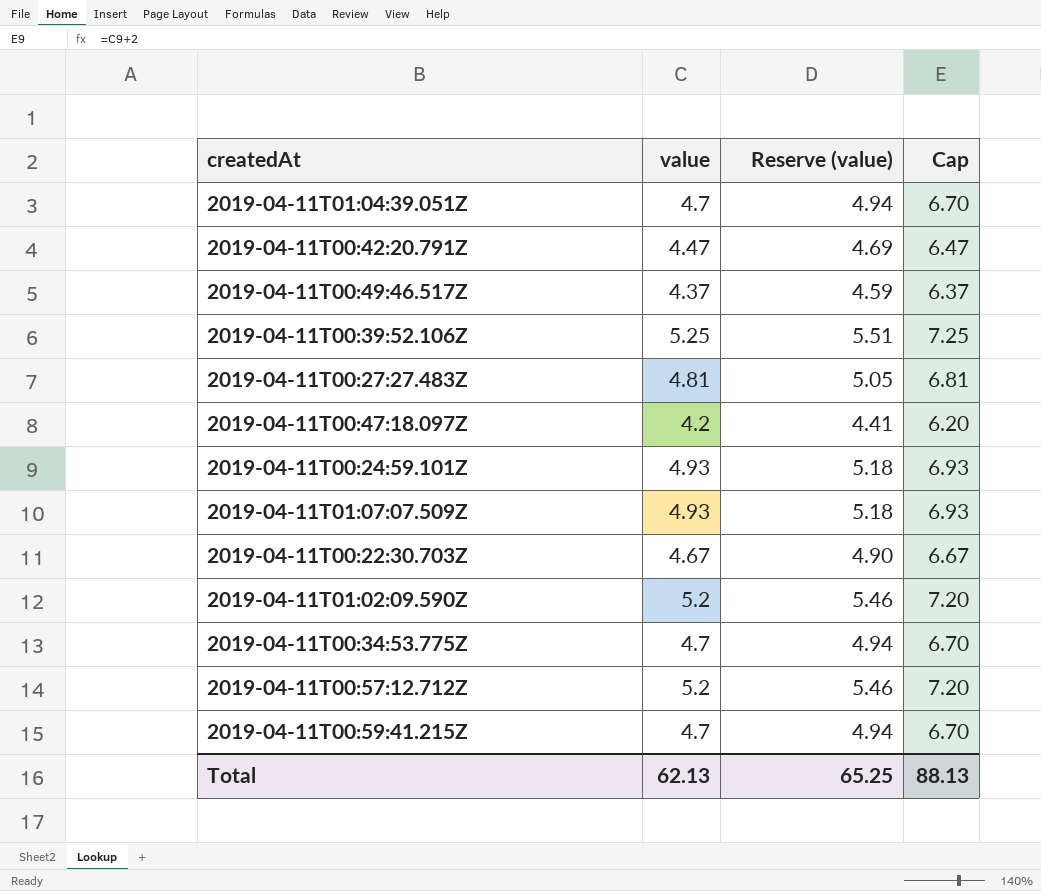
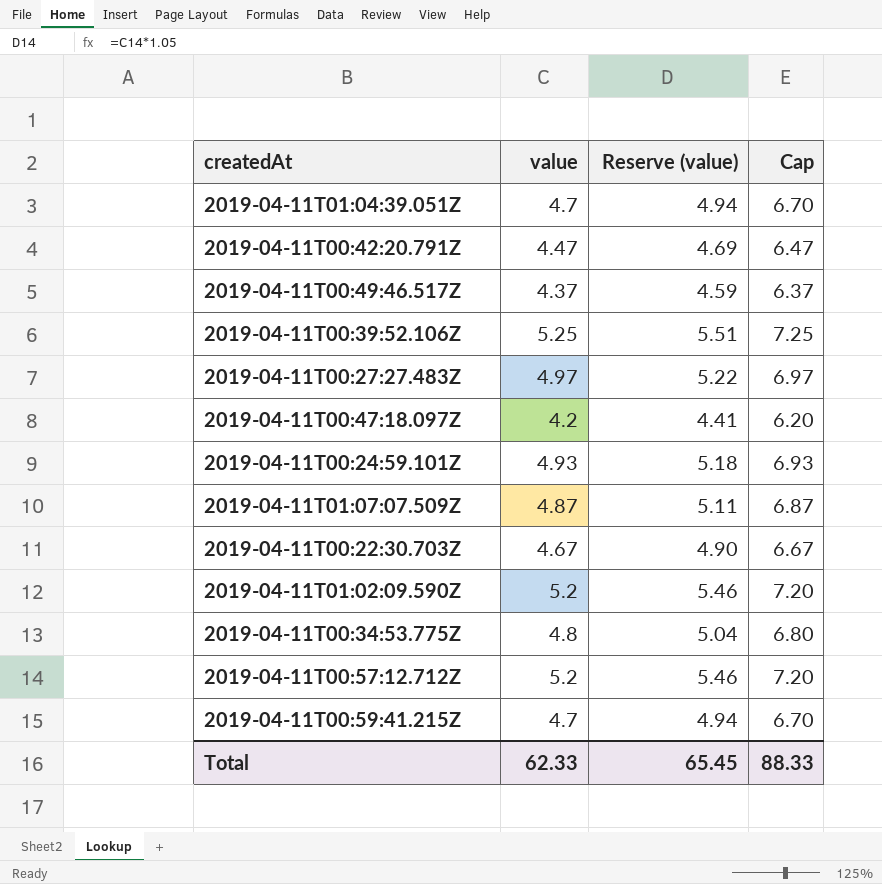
2019-04-11T00:27:27.483Z | value: 4.81 -> 4.97
2019-04-11T00:27:27.483Z | Reserve (value): 5.05 -> 5.22
2019-04-11T00:27:27.483Z | Cap: 6.81 -> 6.97
2019-04-11T01:07:07.509Z | value: 4.93 -> 4.87
2019-04-11T01:07:07.509Z | Reserve (value): 5.18 -> 5.11
2019-04-11T01:07:07.509Z | Cap: 6.93 -> 6.87
2019-04-11T00:34:53.775Z | value: 4.7 -> 4.8
2019-04-11T00:34:53.775Z | Reserve (value): 4.94 -> 5.04
2019-04-11T00:34:53.775Z | Cap: 6.70 -> 6.80
Total | value: 62.13 -> 62.33
Total | Reserve (value): 65.25 -> 65.45
Total | Cap: 88.13 -> 88.33

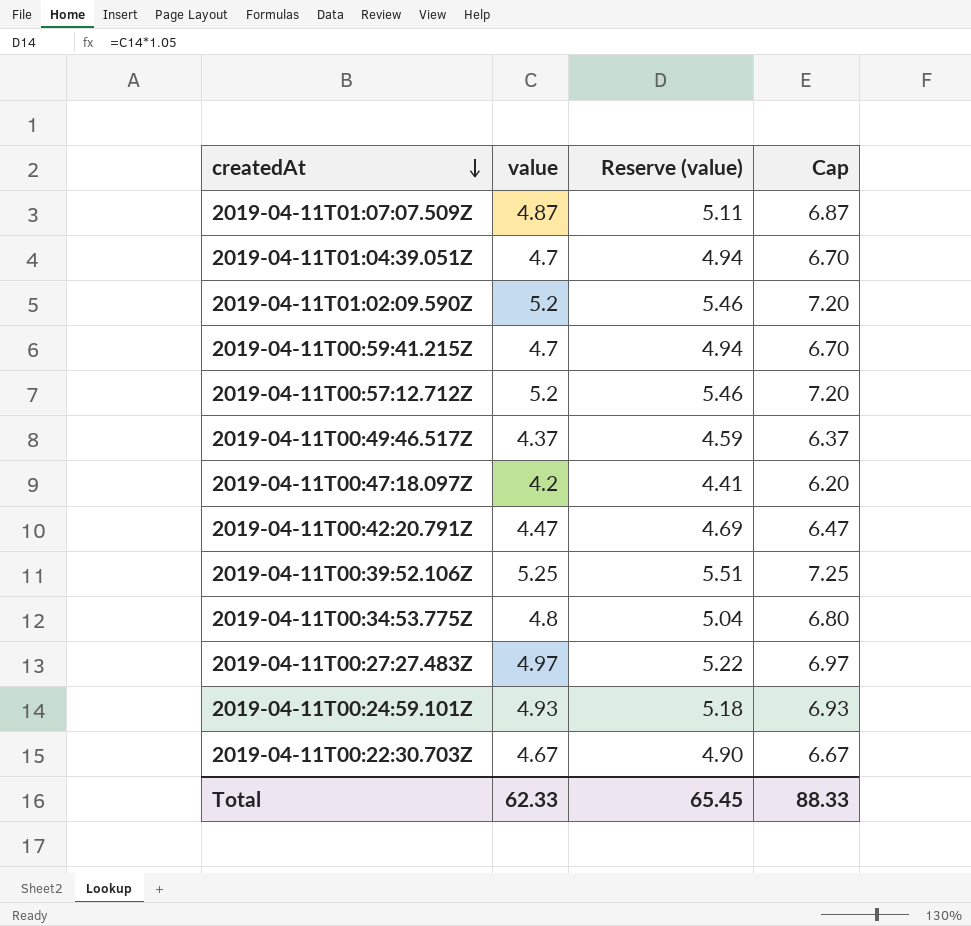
row order: none -> createdAt descending

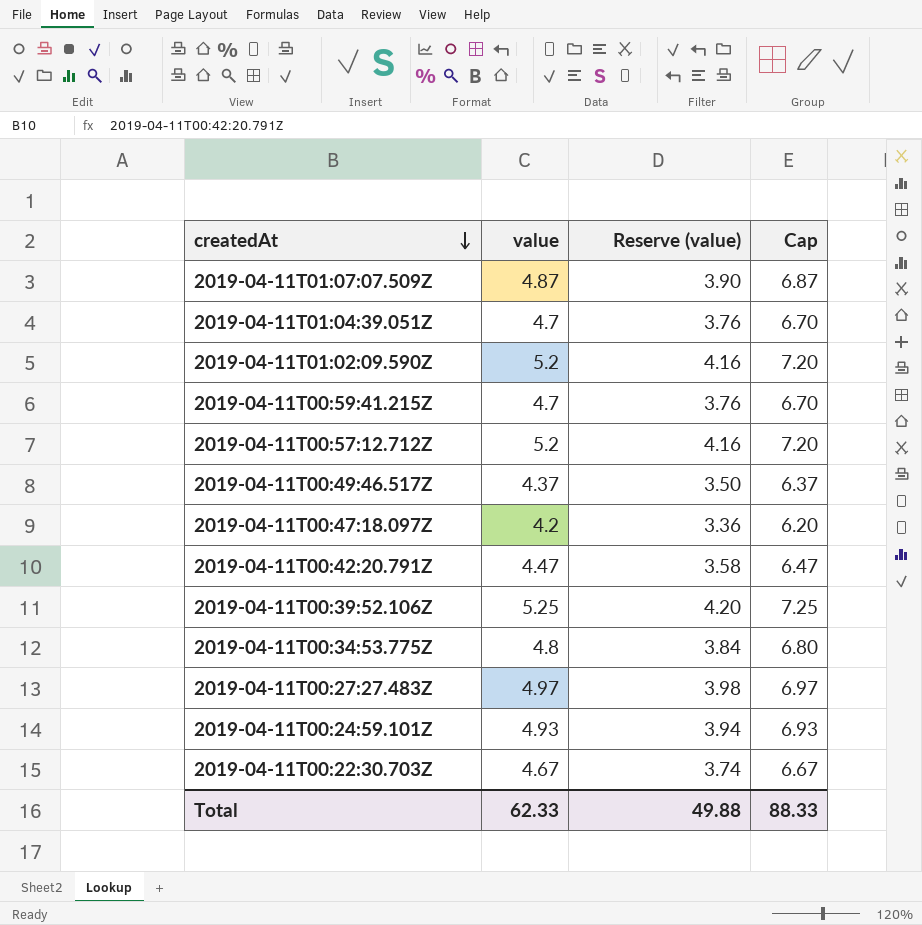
column Reserve (value) | formula: [value] * 1.05 -> [value] * 0.8
Total | Reserve (value): 65.45 -> 49.88

